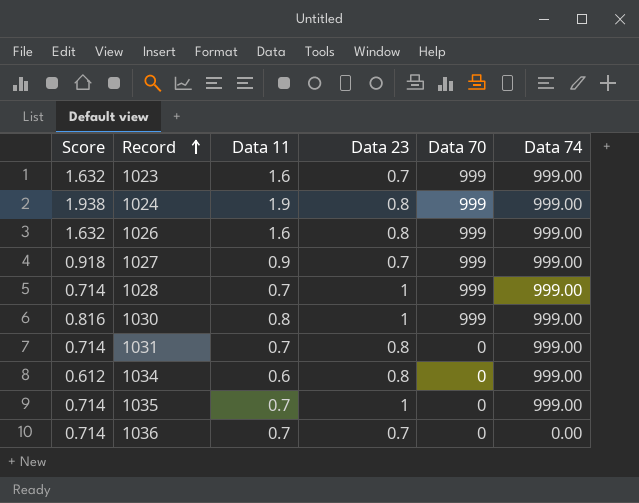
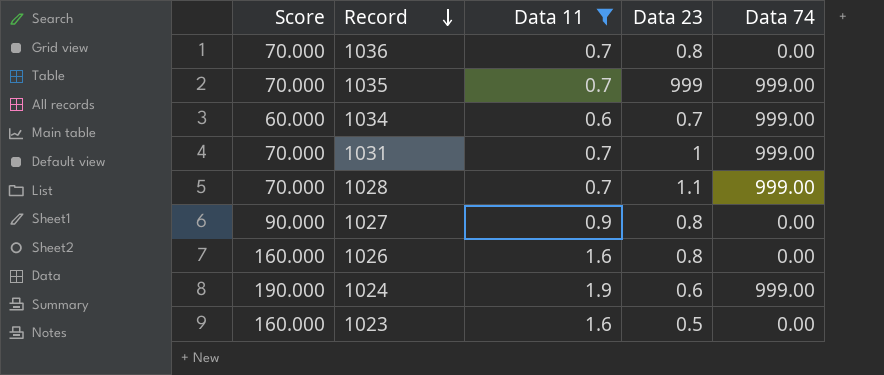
filter: none -> Data 11 != 0.8
row order: Record ascending -> Record descending
column Data 70 | position: 5 -> none
column Score | formula: [Data 11] * 1.02 -> [Data 11] * 100
1036 | Data 23: 0.7 -> 0.8
1035 | Data 23: 1 -> 999
1034 | Data 23: 0.8 -> 0.7
1031 | Data 23: 0.8 -> 1
1028 | Data 23: 1 -> 1.1
1027 | Data 23: 0.7 -> 0.8
1027 | Data 74: 999.00 -> 0.00
1026 | Data 74: 999.00 -> 0.00
1024 | Data 23: 0.8 -> 0.6
1023 | Data 23: 0.7 -> 0.5
1023 | Data 74: 999.00 -> 0.00

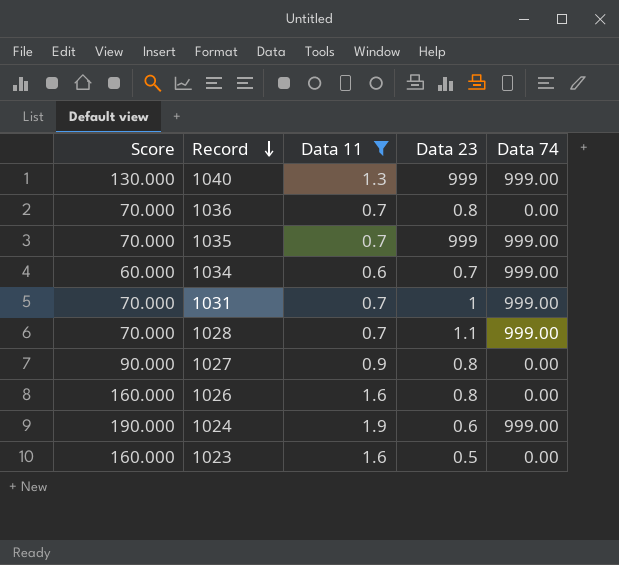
row 1040: none -> 130.000 | 1.3 | 999 | 999.00

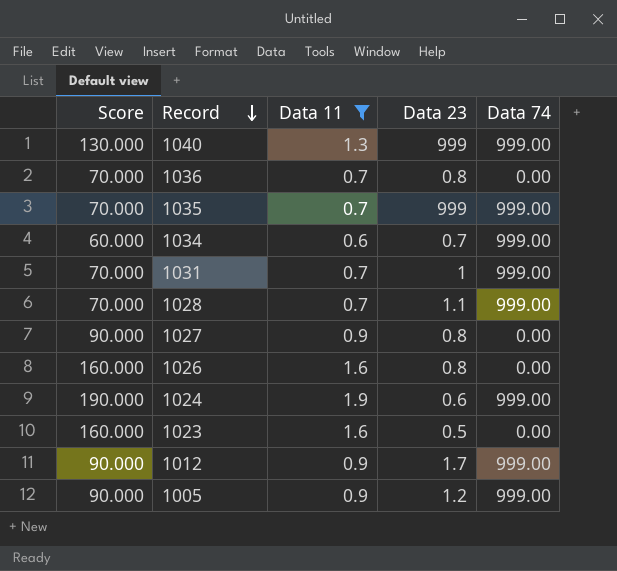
row 1012: none -> 90.000 | 0.9 | 1.7 | 999.00
row 1005: none -> 90.000 | 0.9 | 1.2 | 999.00

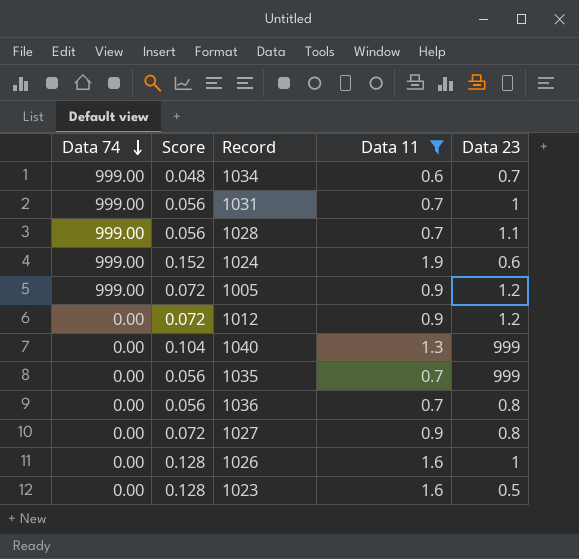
row order: Record descending -> Data 74 descending
column Data 74 | position: 5 -> 1
column Score | formula: [Data 11] * 100 -> [Data 11] * 0.08
1012 | Data 74: 999.00 -> 0.00
1012 | Data 23: 1.7 -> 1.2
1040 | Data 74: 999.00 -> 0.00
1035 | Data 74: 999.00 -> 0.00
1026 | Data 23: 0.8 -> 1

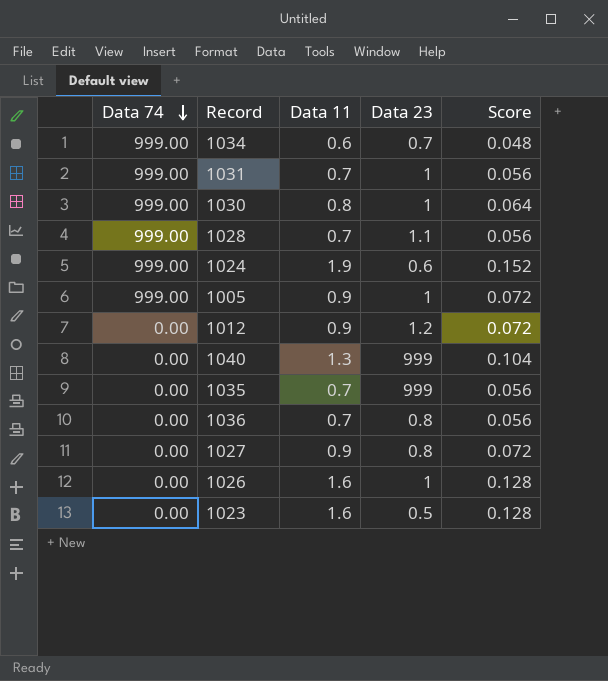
filter: Data 11 != 0.8 -> none
column Score | position: 2 -> 5
1005 | Data 23: 1.2 -> 1

